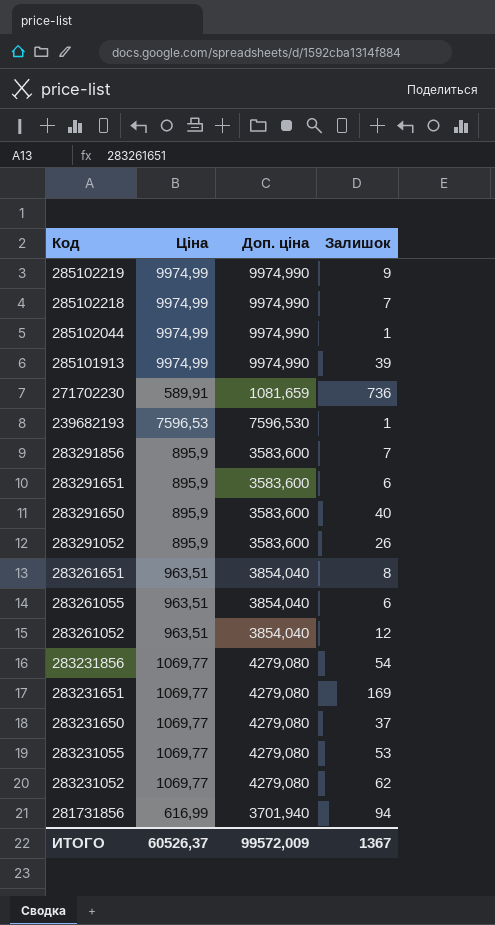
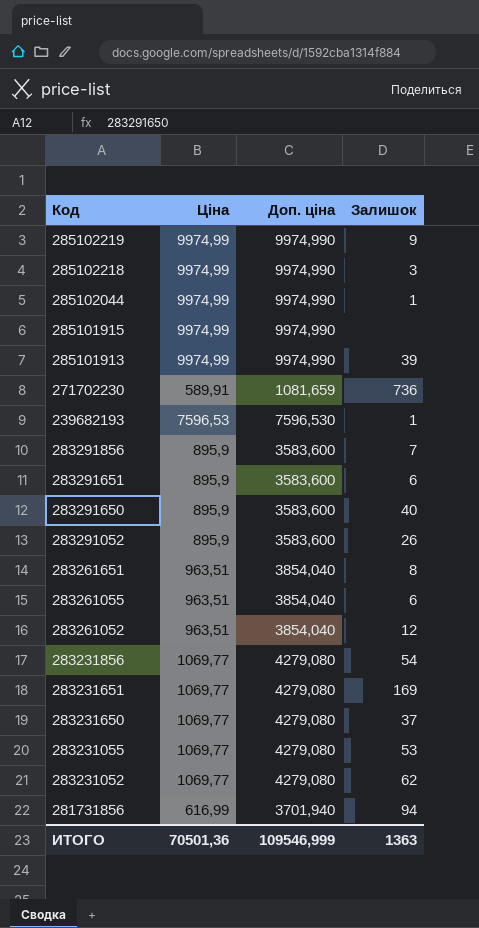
285102218 | Залишок: 7 -> 3
row 285101915: none -> 9974,99 | 9974,990 | none
ИТОГО | Ціна: 60526,37 -> 70501,36
ИТОГО | Доп. ціна: 99572,009 -> 109546,999
ИТОГО | Залишок: 1367 -> 1363

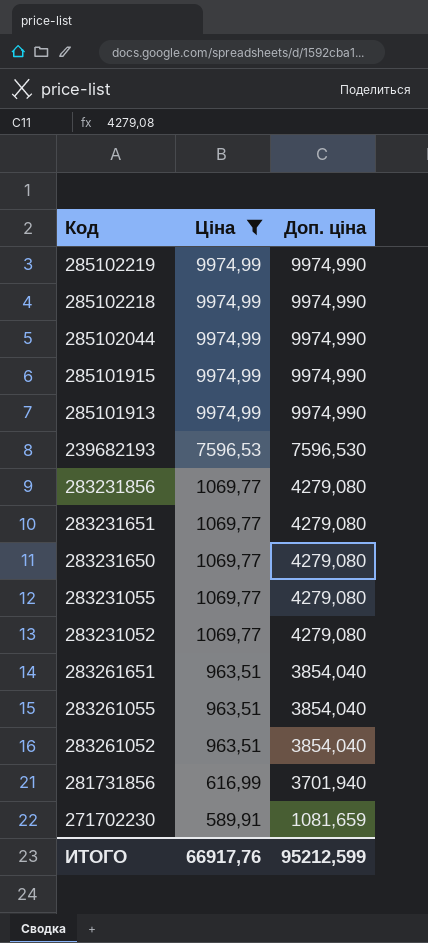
filter: none -> Ціна != 895,9
row order: none -> Ціна descending
column Залишок | position: 4 -> none
ИТОГО | Ціна: 70501,36 -> 66917,76
ИТОГО | Доп. ціна: 109546,999 -> 95212,599

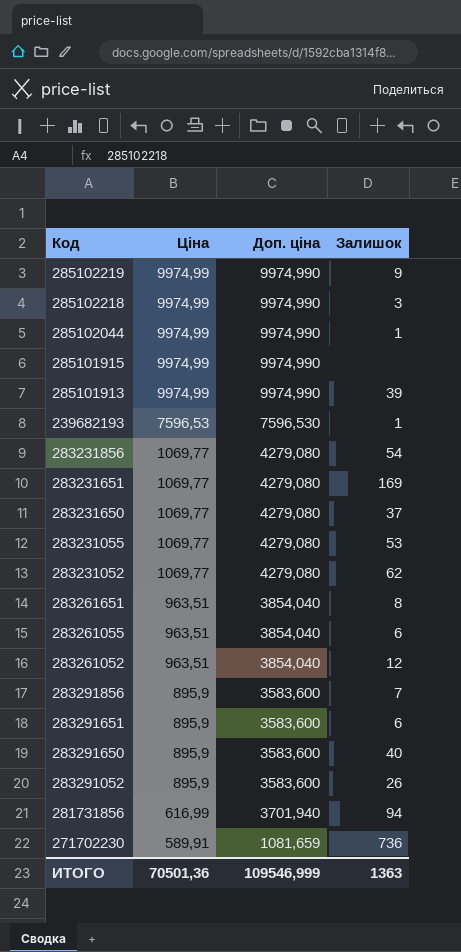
filter: Ціна != 895,9 -> none
column Залишок | position: none -> 4
ИТОГО | Ціна: 66917,76 -> 70501,36
ИТОГО | Доп. ціна: 95212,599 -> 109546,999

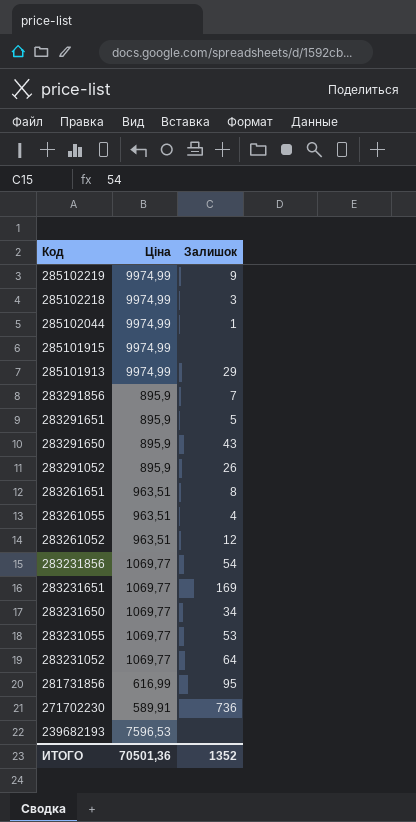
row order: Ціна descending -> Код descending
column Доп. ціна | position: 3 -> none
285101913 | Залишок: 39 -> 29
283291651 | Залишок: 6 -> 5
283291650 | Залишок: 40 -> 43
283261055 | Залишок: 6 -> 4
283231650 | Залишок: 37 -> 34
283231052 | Залишок: 62 -> 64
281731856 | Залишок: 94 -> 95
239682193 | Залишок: 1 -> none
ИТОГО | Залишок: 1363 -> 1352

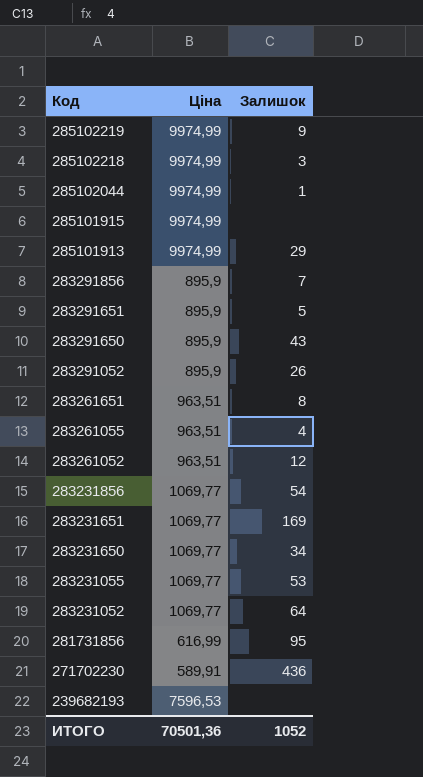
271702230 | Залишок: 736 -> 436
ИТОГО | Залишок: 1352 -> 1052

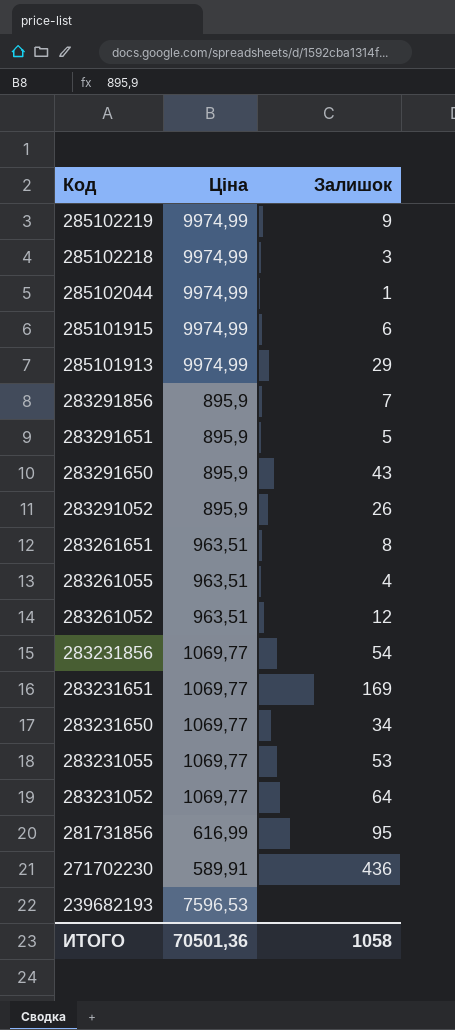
285101915 | Залишок: none -> 6
ИТОГО | Залишок: 1052 -> 1058

